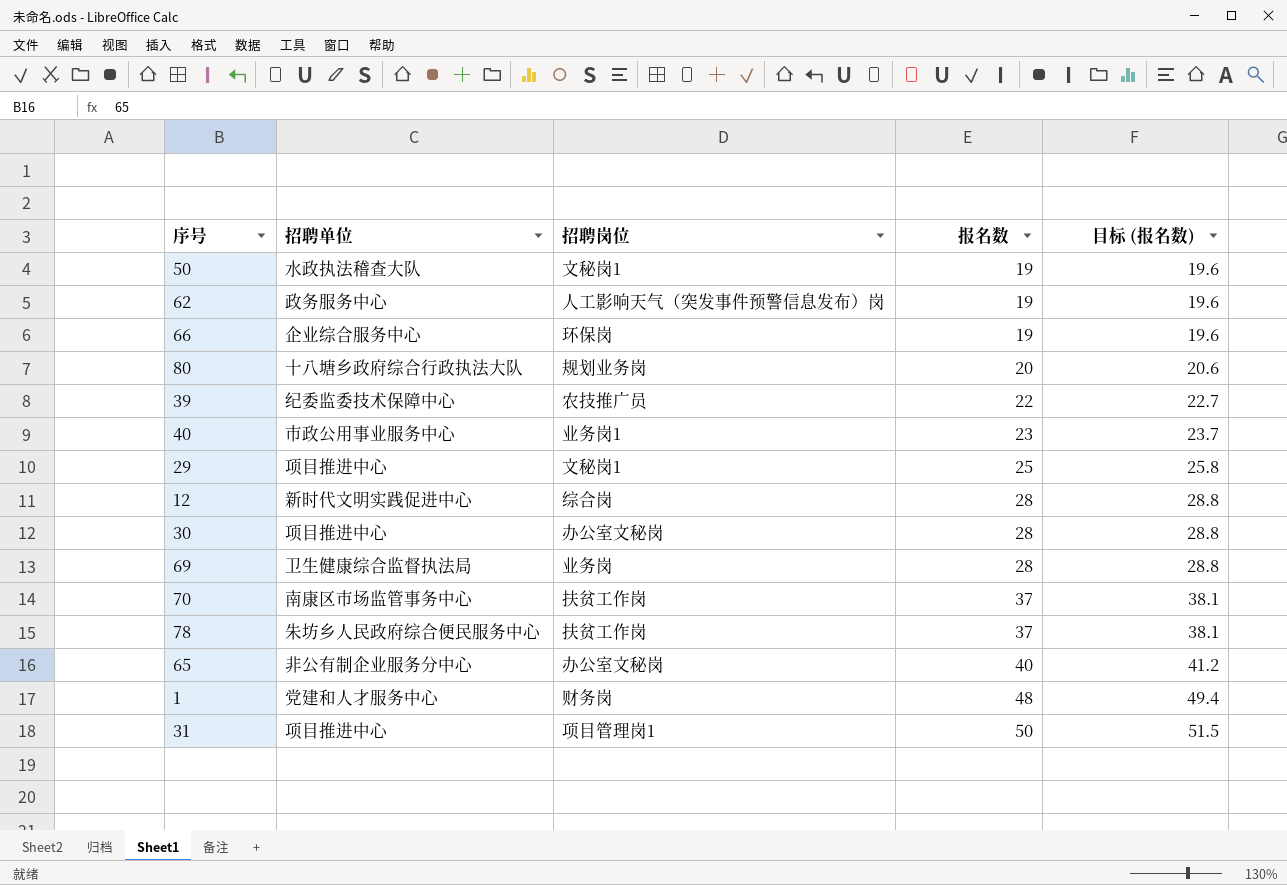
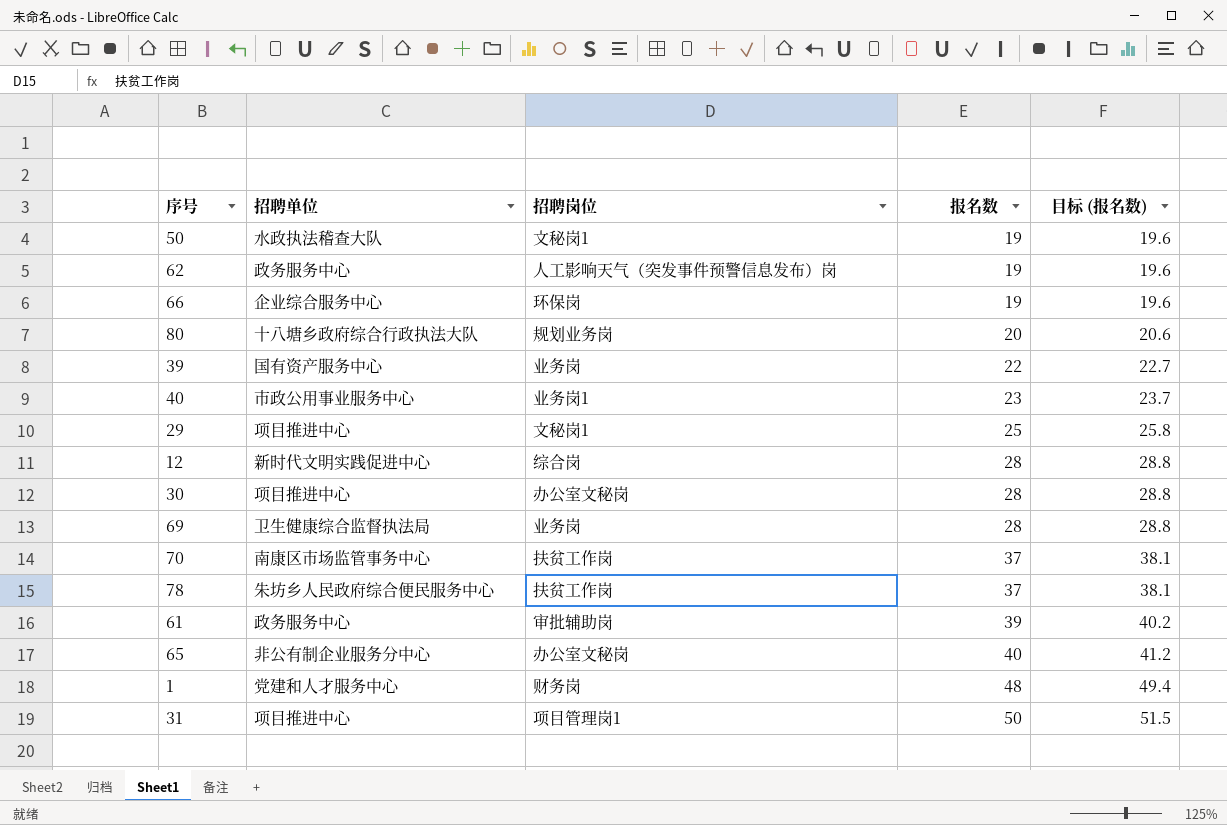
39 | 招聘单位: 纪委监委技术保障中心 -> 国有资产服务中心
39 | 招聘岗位: 农技推广员 -> 业务岗
row 61: none -> 政务服务中心 | 审批辅助岗 | 39 | 40.2

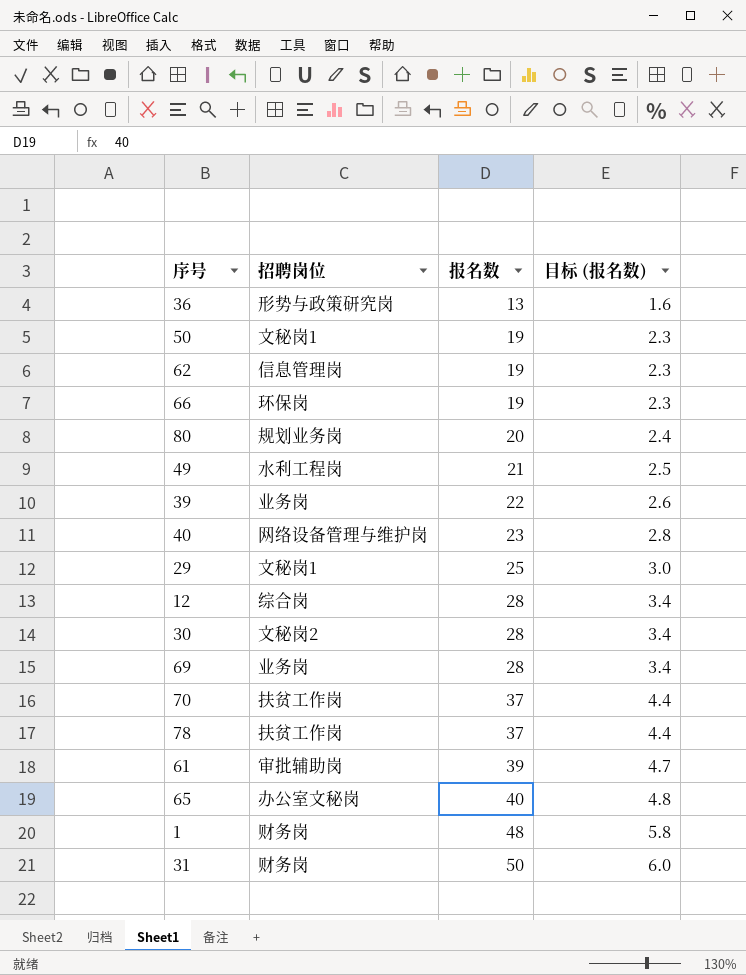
column 招聘单位 | position: 2 -> none
column 目标 (报名数) | formula: [报名数] * 1.03 -> [报名数] * 0.12
row 36: none -> 形势与政策研究岗 | 13 | 1.6
62 | 招聘岗位: 人工影响天气（突发事件预警信息发布）岗 -> 信息管理岗
row 49: none -> 水利工程岗 | 21 | 2.5
40 | 招聘岗位: 业务岗1 -> 网络设备管理与维护岗
30 | 招聘岗位: 办公室文秘岗 -> 文秘岗2
31 | 招聘岗位: 项目管理岗1 -> 财务岗

